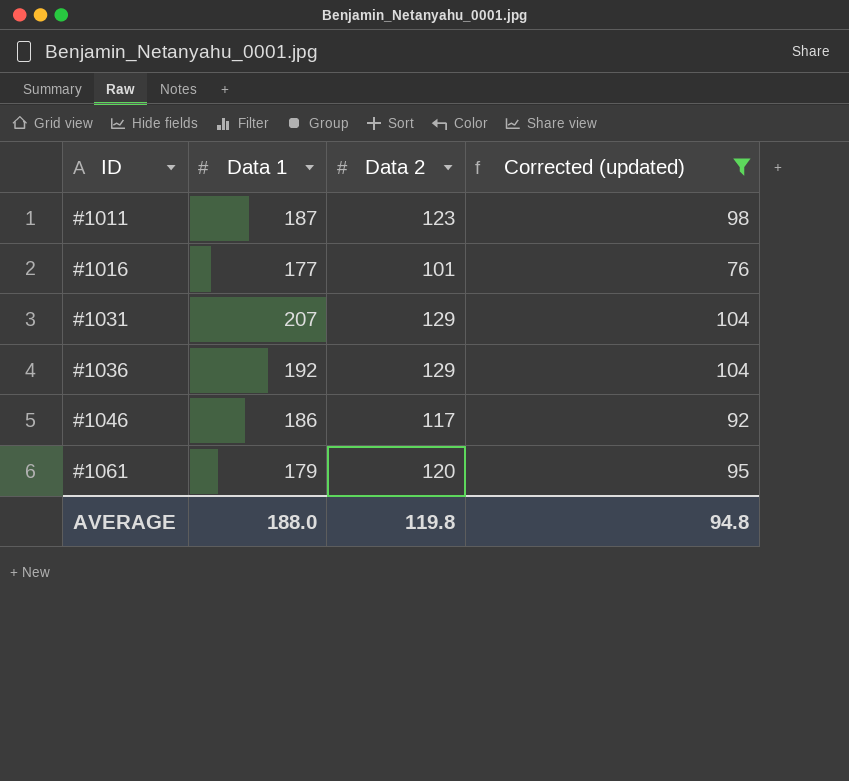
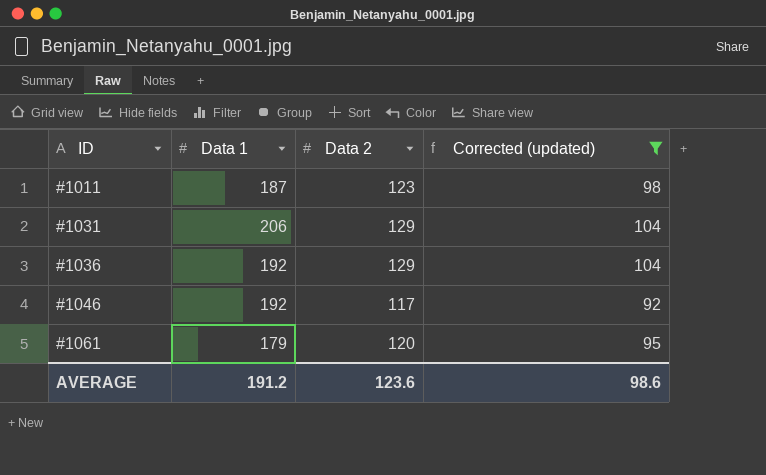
row #1016: 177 | 101 | 76 -> none
#1031 | Data 1: 207 -> 206
#1046 | Data 1: 186 -> 192
AVERAGE | Data 1: 188.0 -> 191.2
AVERAGE | Data 2: 119.8 -> 123.6
AVERAGE | Corrected (updated): 94.8 -> 98.6

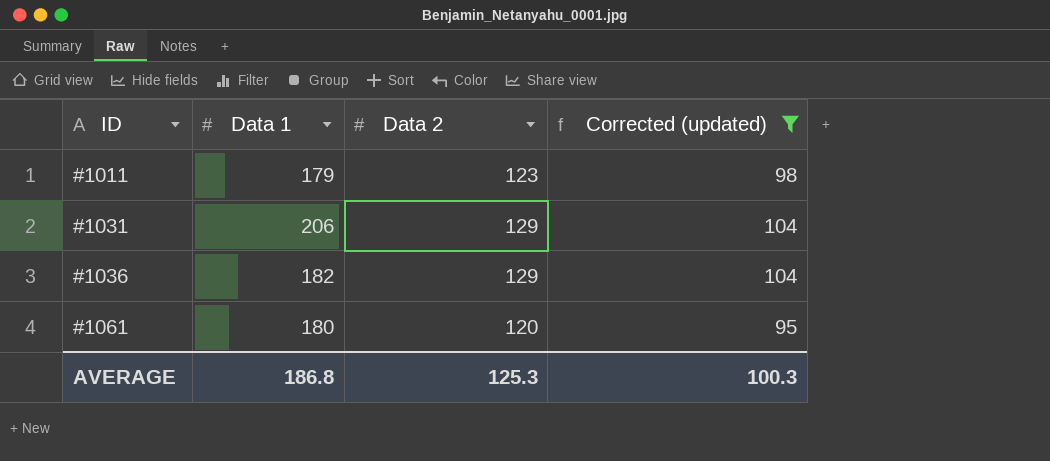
row #1046: 192 | 117 | 92 -> none
#1011 | Data 1: 187 -> 179
#1036 | Data 1: 192 -> 182
#1061 | Data 1: 179 -> 180
AVERAGE | Data 1: 191.2 -> 186.8
AVERAGE | Data 2: 123.6 -> 125.3
AVERAGE | Corrected (updated): 98.6 -> 100.3

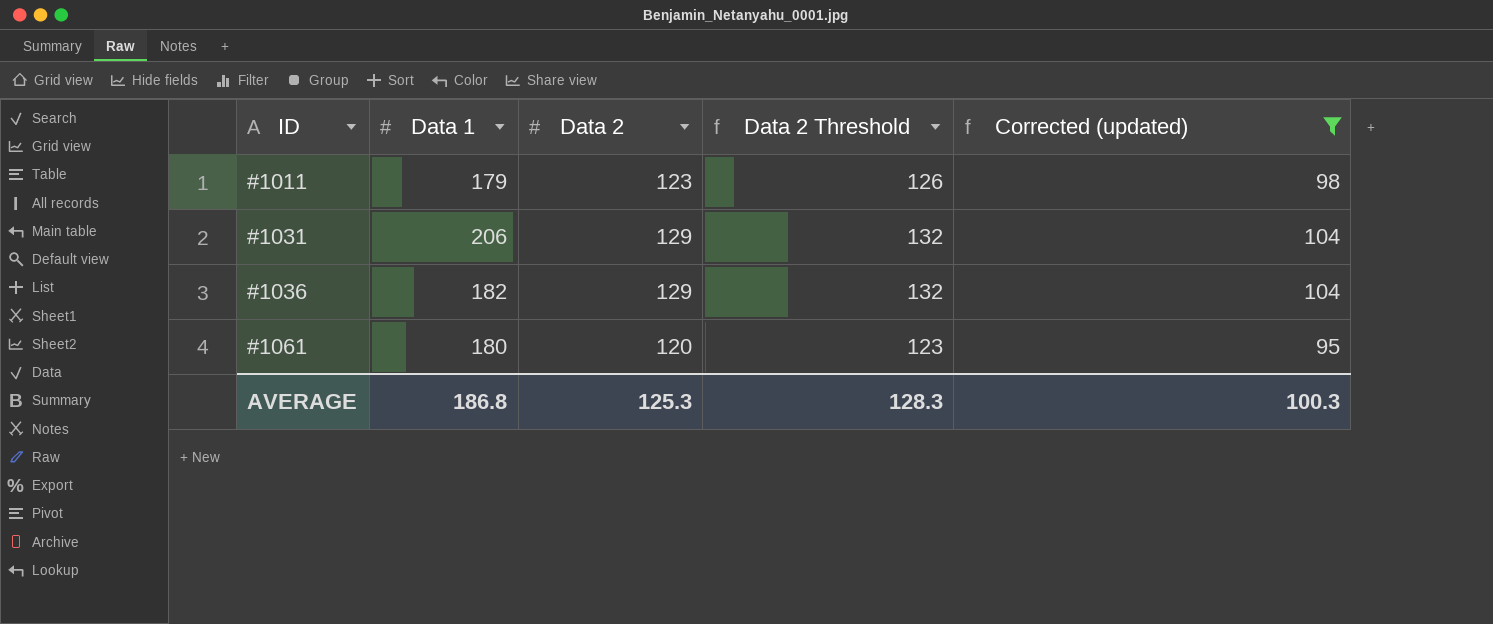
column Data 2 Threshold | formula: none -> [Data 2] + 3

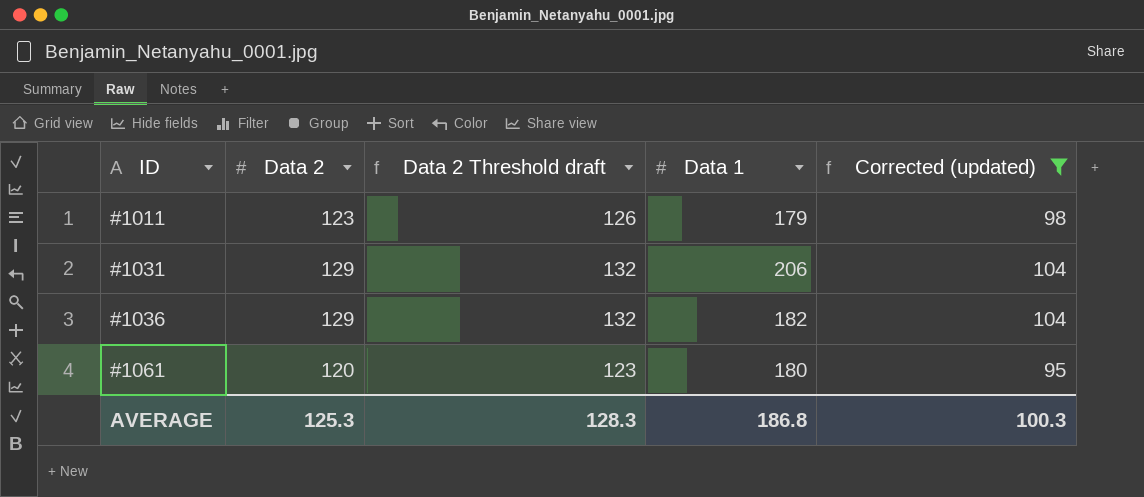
column name: Data 2 Threshold -> Data 2 Threshold draft
column Data 1 | position: 2 -> 4

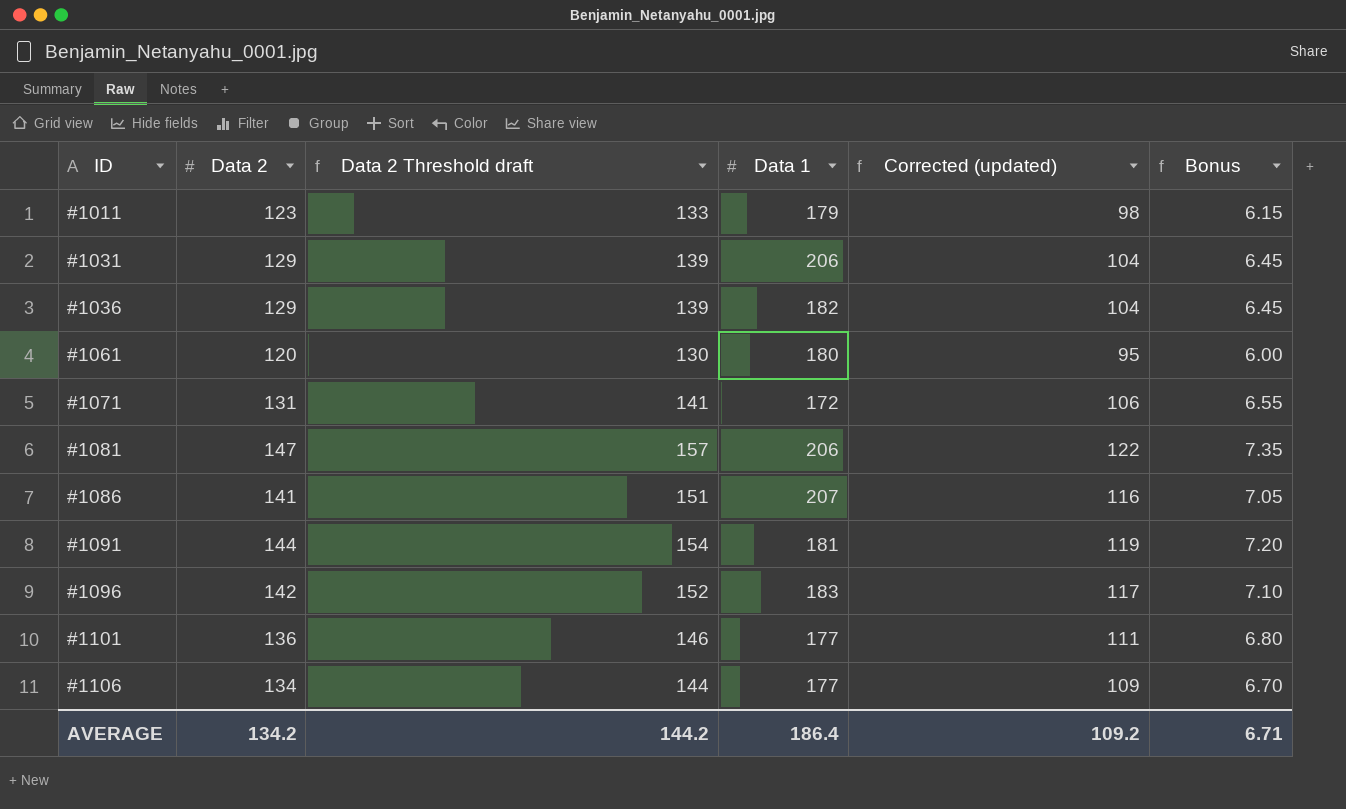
filter: Corrected (updated) <= 104 -> none
column Data 2 Threshold draft | formula: [Data 2] + 3 -> [Data 2] + 10
column Bonus | formula: none -> [Data 2] * 0.05
AVERAGE | Data 2: 125.3 -> 134.2
AVERAGE | Data 2 Threshold draft: 128.3 -> 144.2
AVERAGE | Data 1: 186.8 -> 186.4
AVERAGE | Corrected (updated): 100.3 -> 109.2

